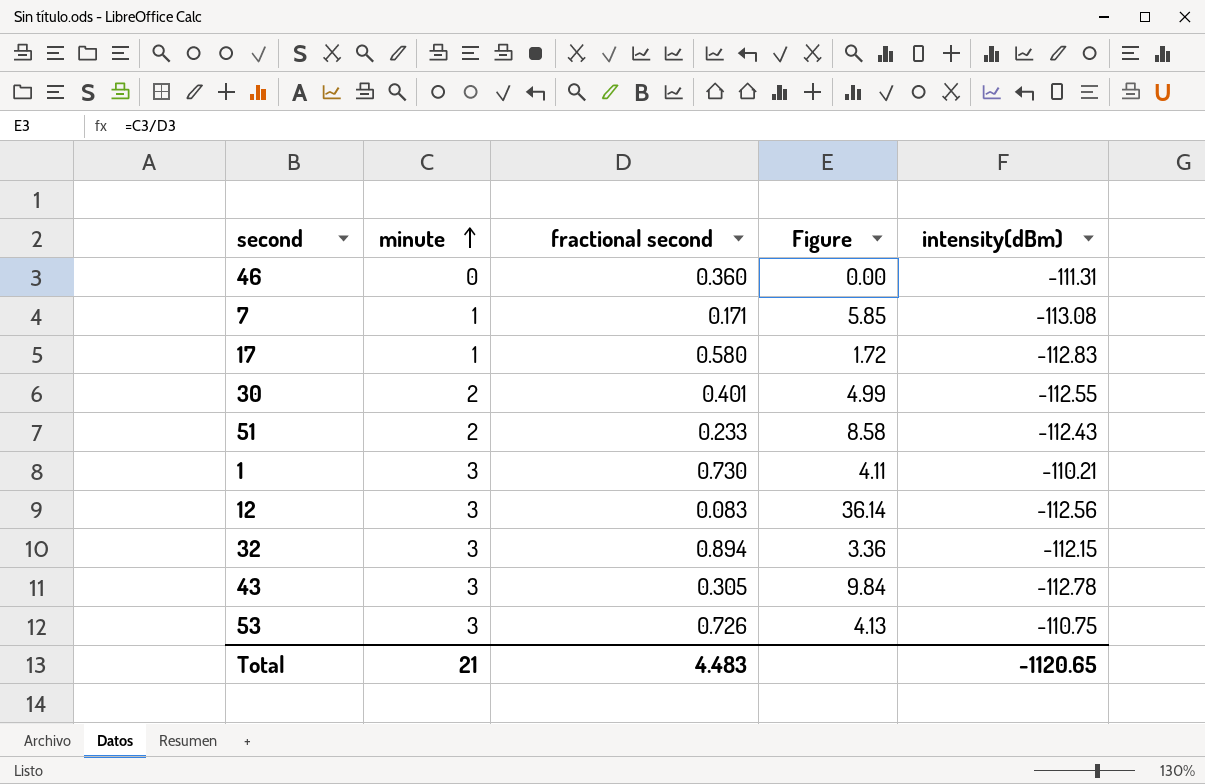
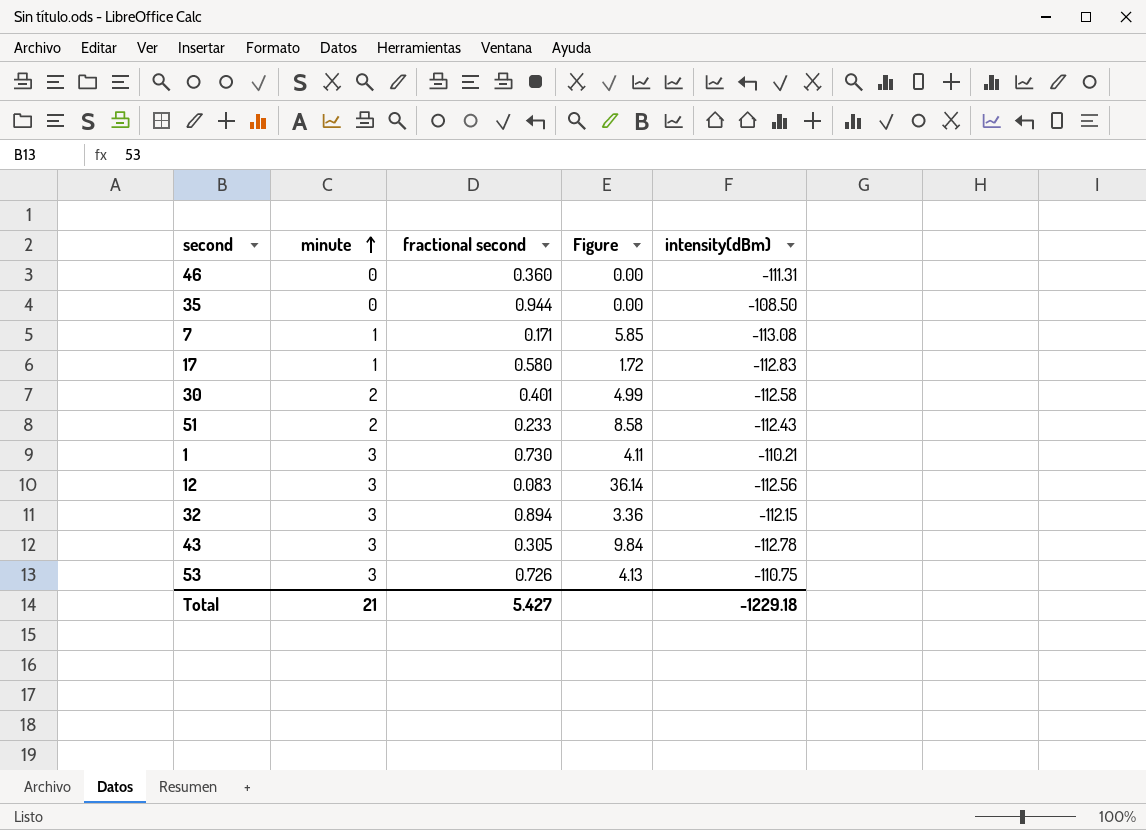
row 35: none -> 0 | 0.944 | 0.00 | -108.50
30 | intensity(dBm): -112.55 -> -112.58
Total | fractional second: 4.483 -> 5.427
Total | intensity(dBm): -1120.65 -> -1229.18

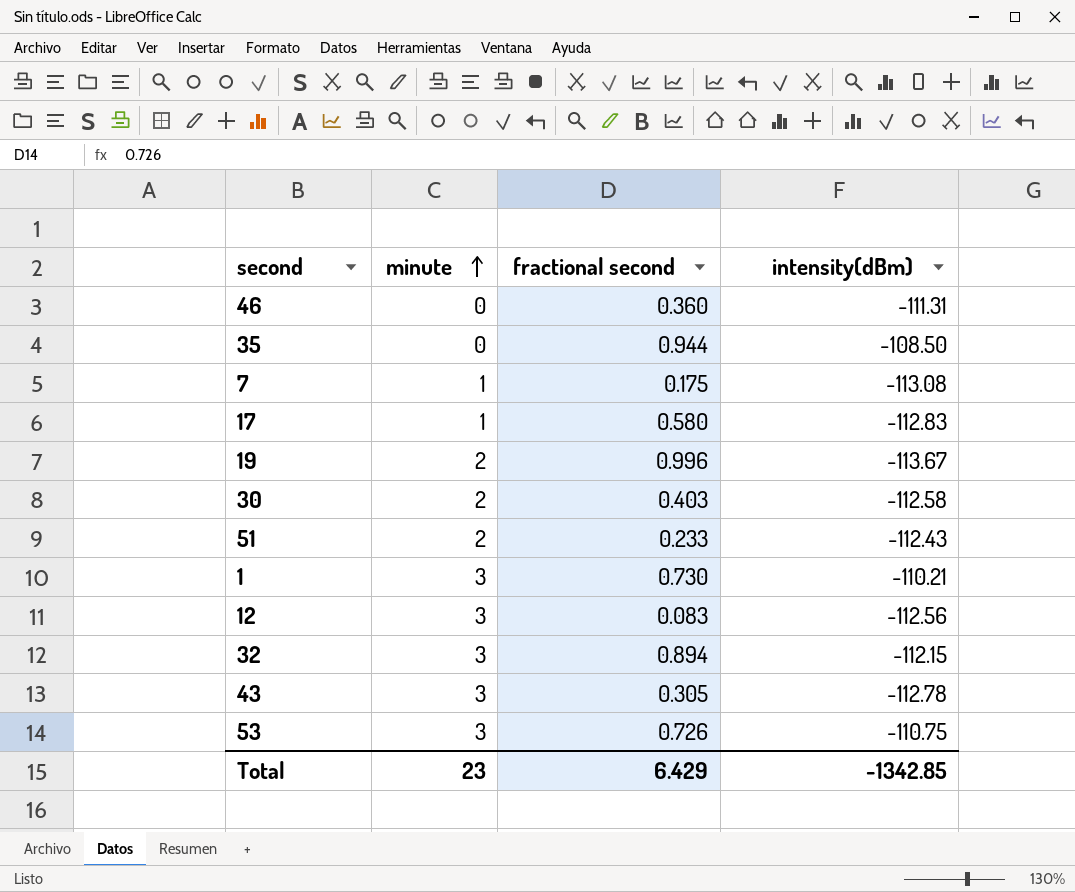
column Figure | formula: [minute] / [fractional second] -> none
7 | fractional second: 0.171 -> 0.175
row 19: none -> 2 | 0.996 | -113.67
30 | fractional second: 0.401 -> 0.403
Total | minute: 21 -> 23
Total | fractional second: 5.427 -> 6.429
Total | intensity(dBm): -1229.18 -> -1342.85

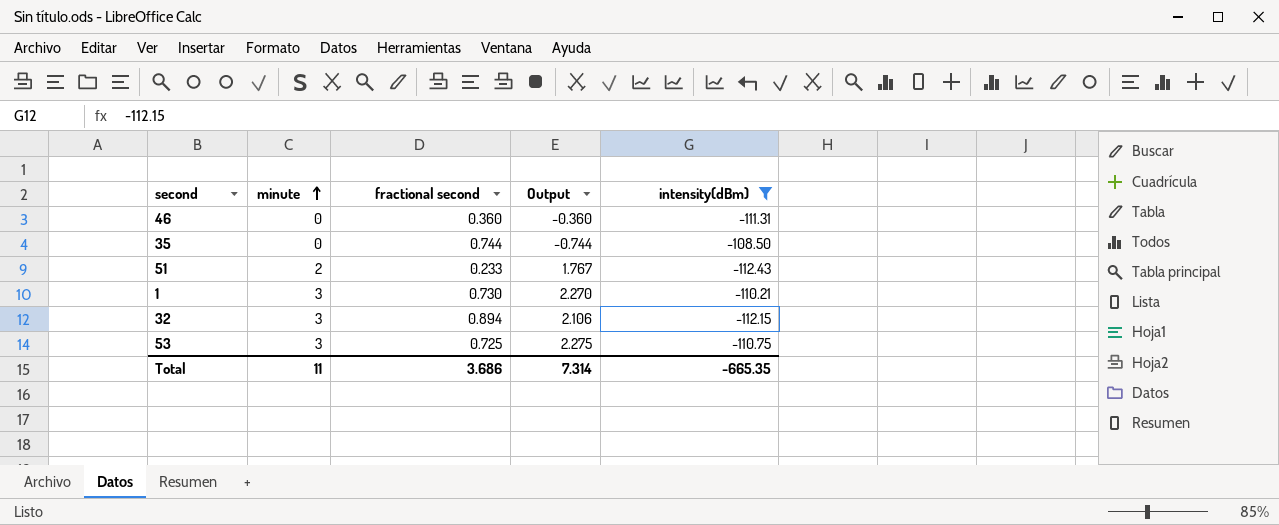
filter: none -> intensity(dBm) >= -112.43
column Output | formula: none -> [minute] - [fractional second]
35 | fractional second: 0.944 -> 0.744
53 | fractional second: 0.726 -> 0.725
Total | minute: 23 -> 11
Total | fractional second: 6.429 -> 3.686
Total | intensity(dBm): -1342.85 -> -665.35

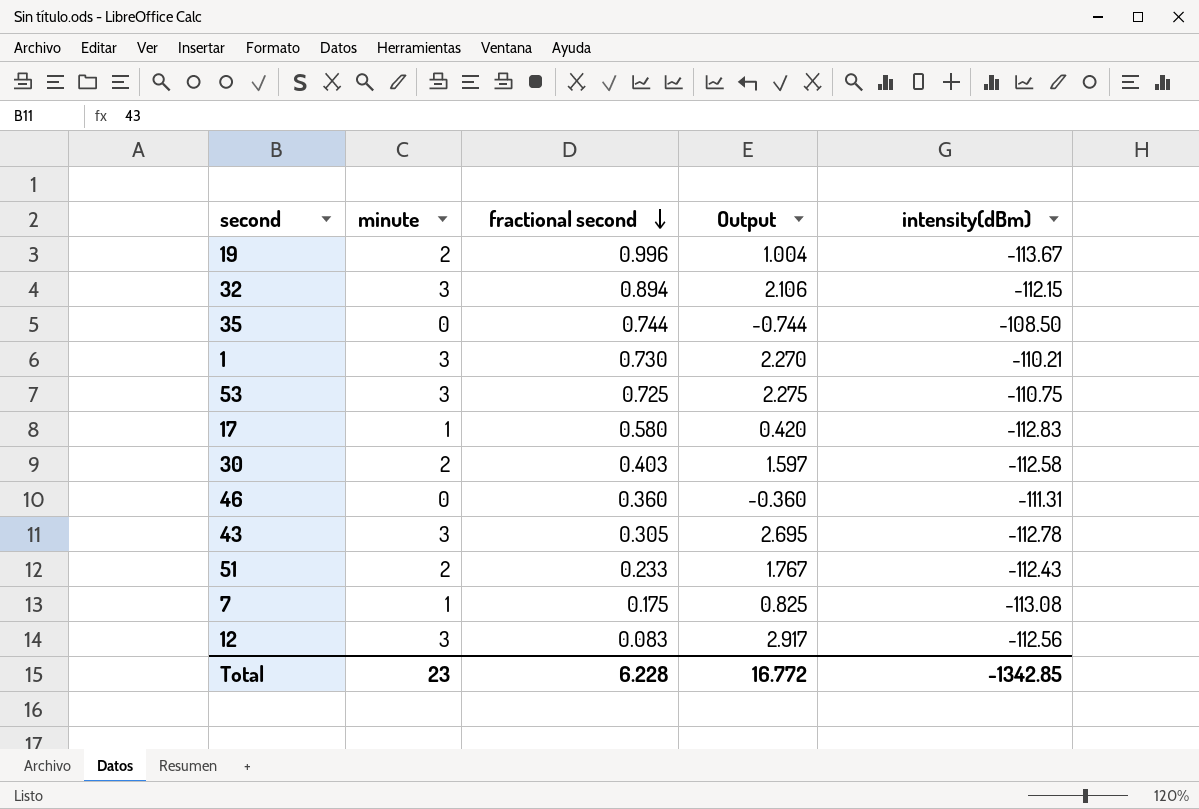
filter: intensity(dBm) >= -112.43 -> none
row order: minute ascending -> fractional second descending
Total | minute: 11 -> 23
Total | fractional second: 3.686 -> 6.228
Total | Output: 7.314 -> 16.772
Total | intensity(dBm): -665.35 -> -1342.85

